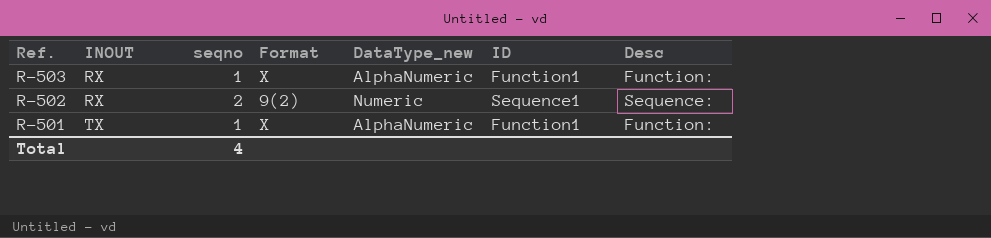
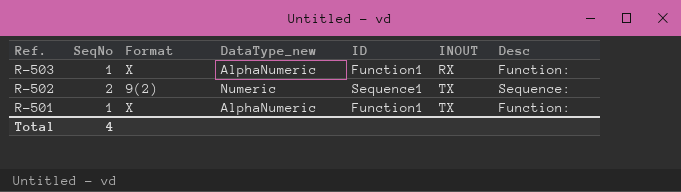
column name: seqno -> SeqNo
column INOUT | position: 2 -> 6
R-502 | INOUT: RX -> TX

